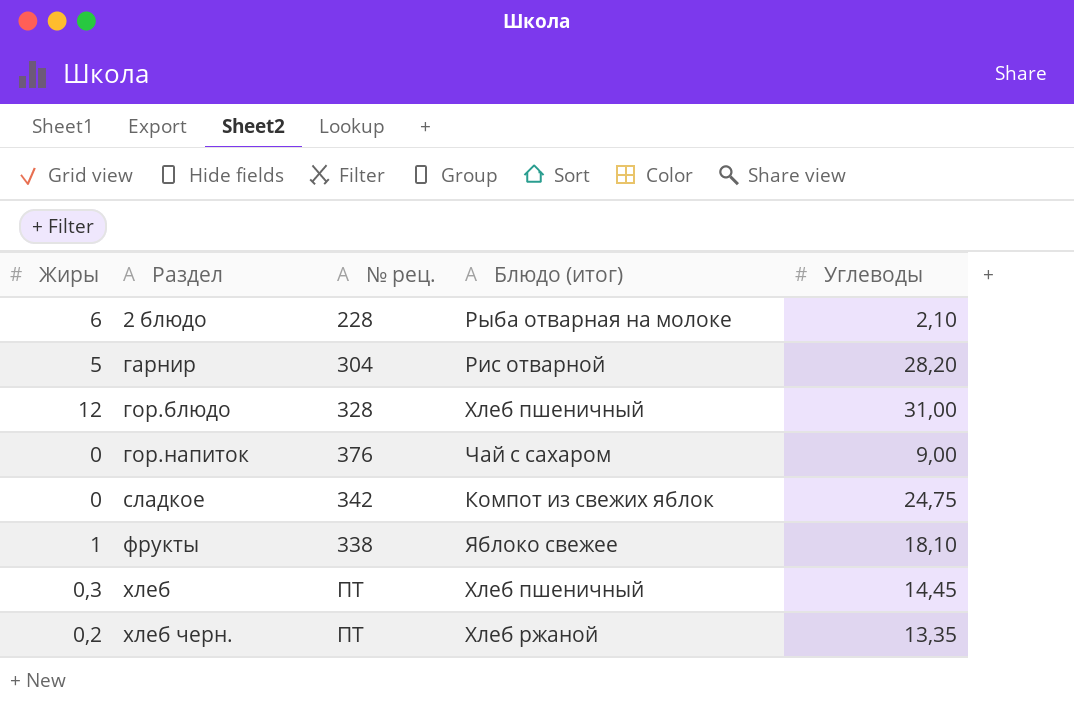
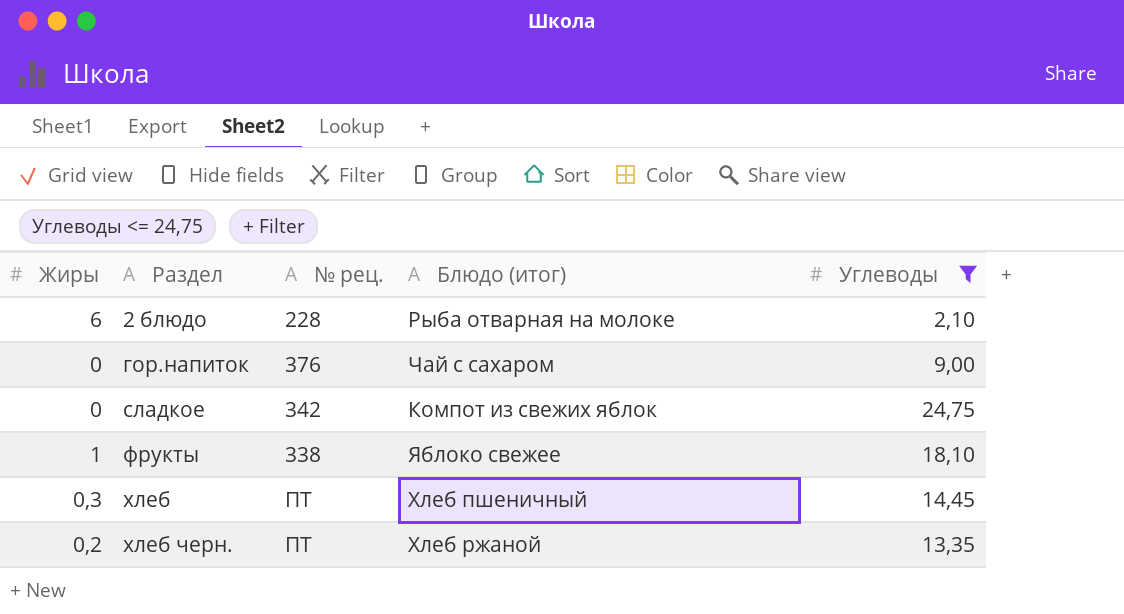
filter: none -> Углеводы <= 24,75

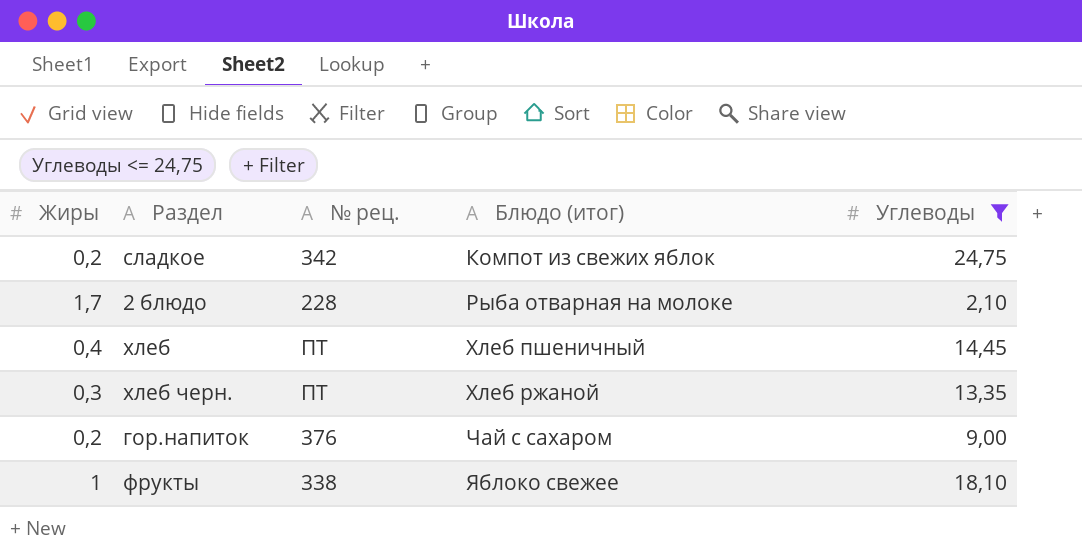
row order: Раздел ascending -> Блюдо (итог) ascending
сладкое | Жиры: 0 -> 0,2
2 блюдо | Жиры: 6 -> 1,7
хлеб | Жиры: 0,3 -> 0,4
хлеб черн. | Жиры: 0,2 -> 0,3
гор.напиток | Жиры: 0 -> 0,2

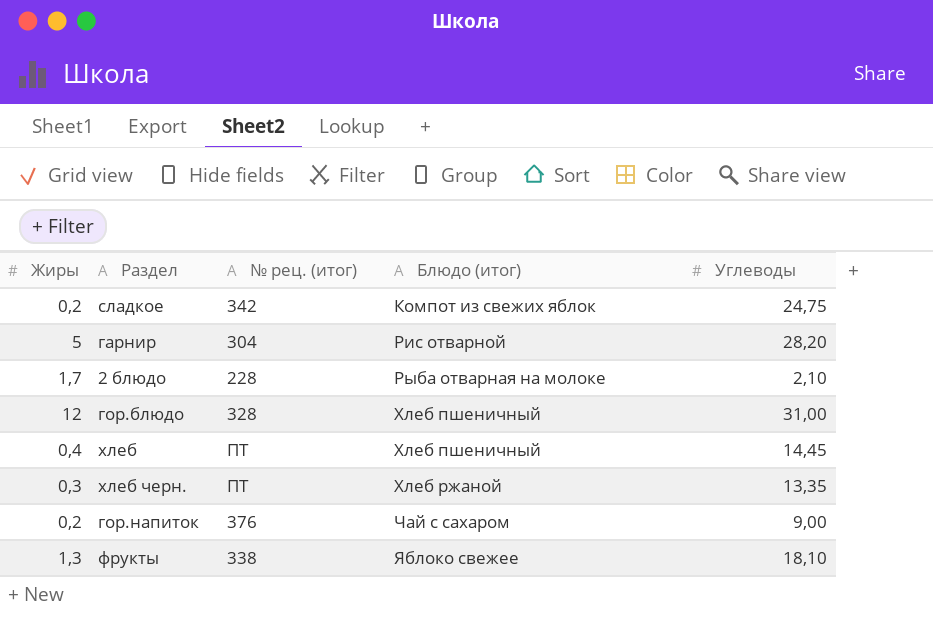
filter: Углеводы <= 24,75 -> none
column name: № рец. -> № рец. (итог)
фрукты | Жиры: 1 -> 1,3

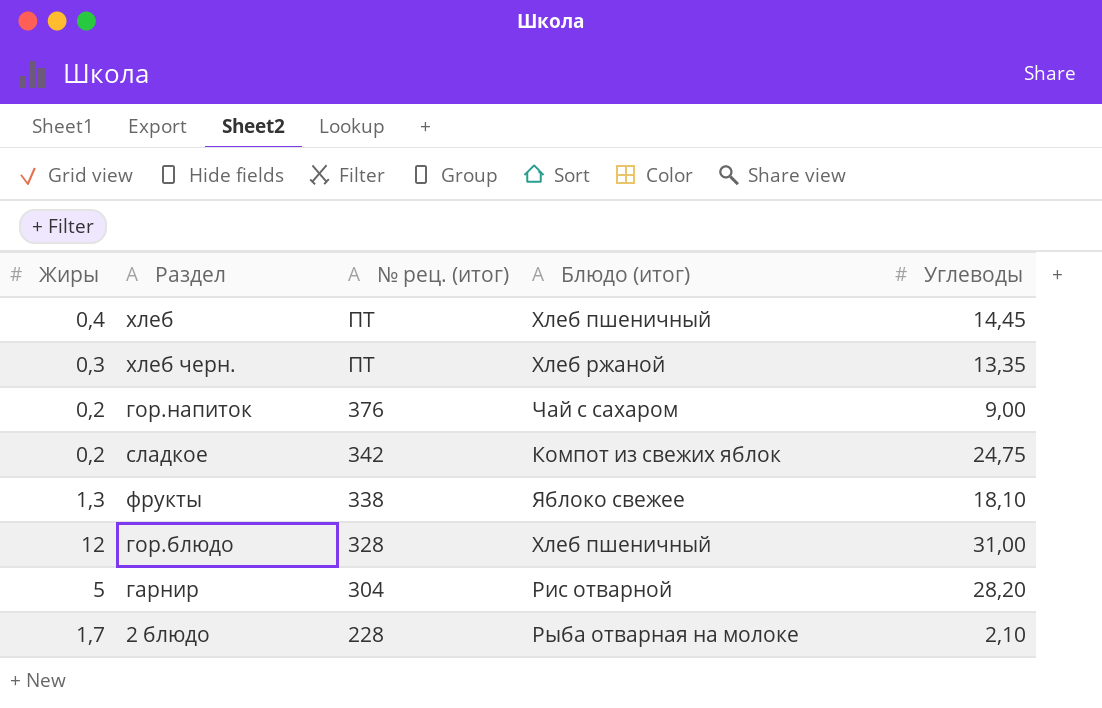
row order: Блюдо (итог) ascending -> № рец. (итог) descending

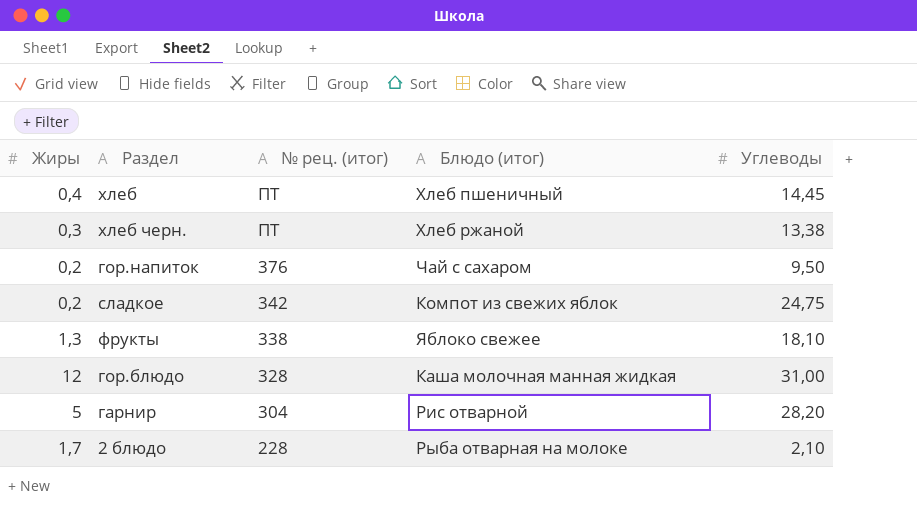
хлеб черн. | Углеводы: 13,35 -> 13,38
гор.напиток | Углеводы: 9,00 -> 9,50
гор.блюдо | Блюдо (итог): Хлеб пшеничный -> Каша молочная манная жидкая

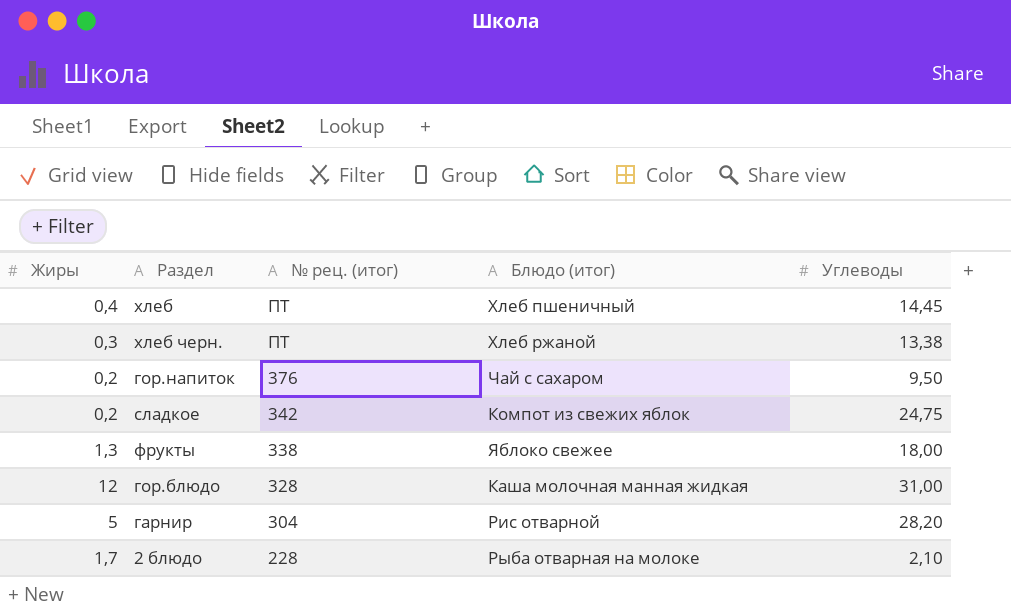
фрукты | Углеводы: 18,10 -> 18,00

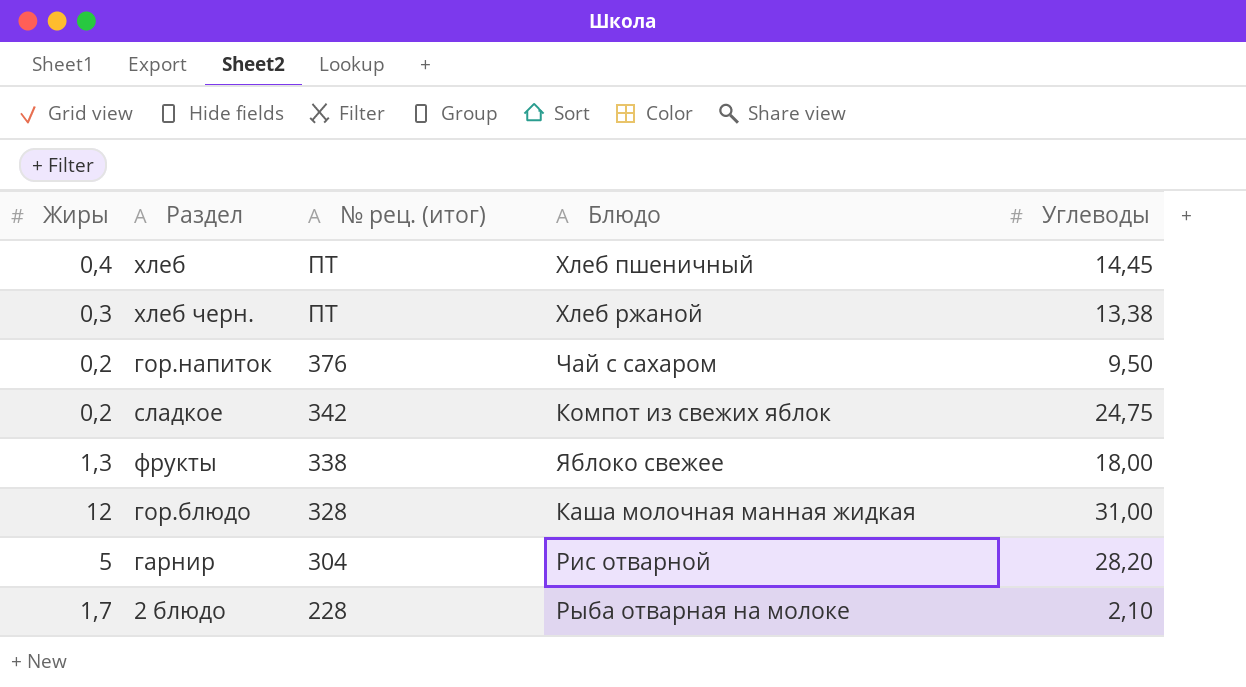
column name: Блюдо (итог) -> Блюдо

